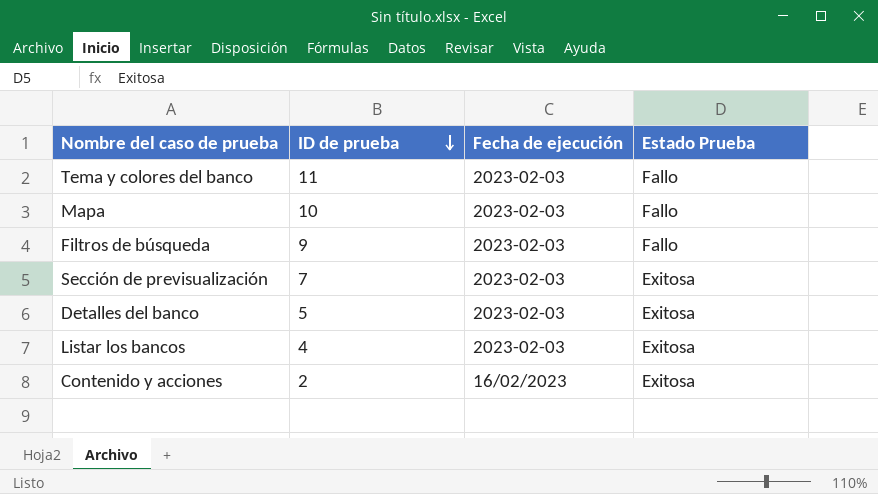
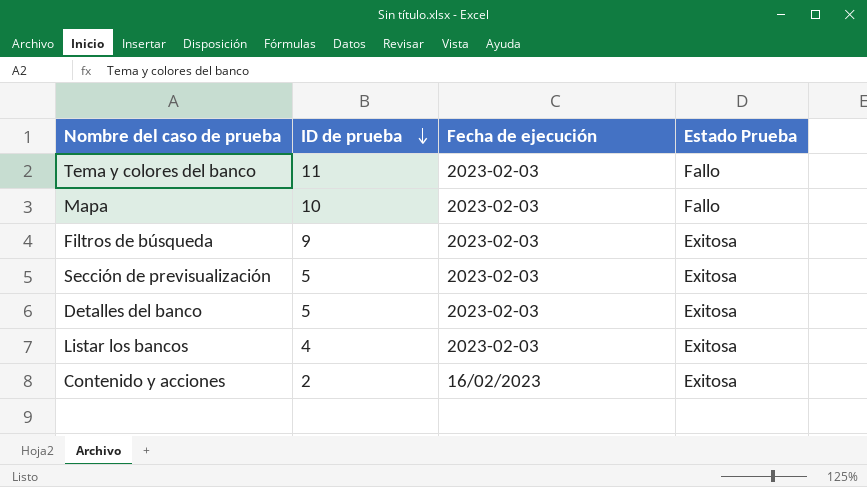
Filtros de búsqueda | Estado Prueba: Fallo -> Exitosa
Sección de previsualización | ID de prueba: 7 -> 5

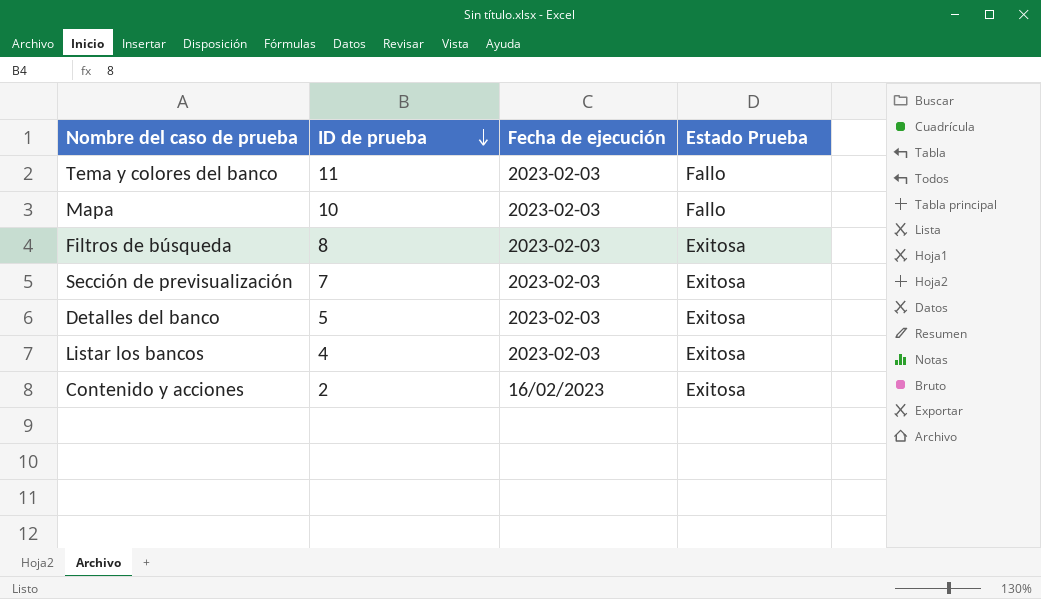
Filtros de búsqueda | ID de prueba: 9 -> 8
Sección de previsualización | ID de prueba: 5 -> 7

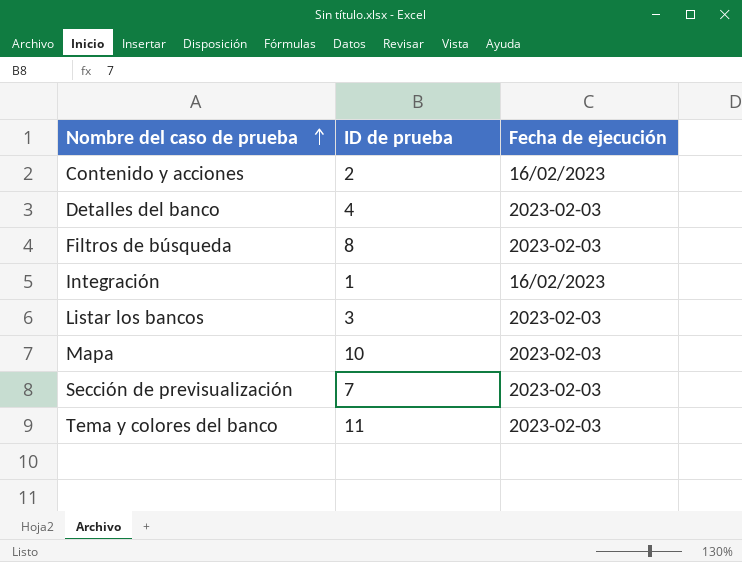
row order: ID de prueba descending -> Nombre del caso de prueba ascending
column Estado Prueba | position: 4 -> none
Detalles del banco | ID de prueba: 5 -> 4
row Integración: none -> 1 | 16/02/2023
Listar los bancos | ID de prueba: 4 -> 3

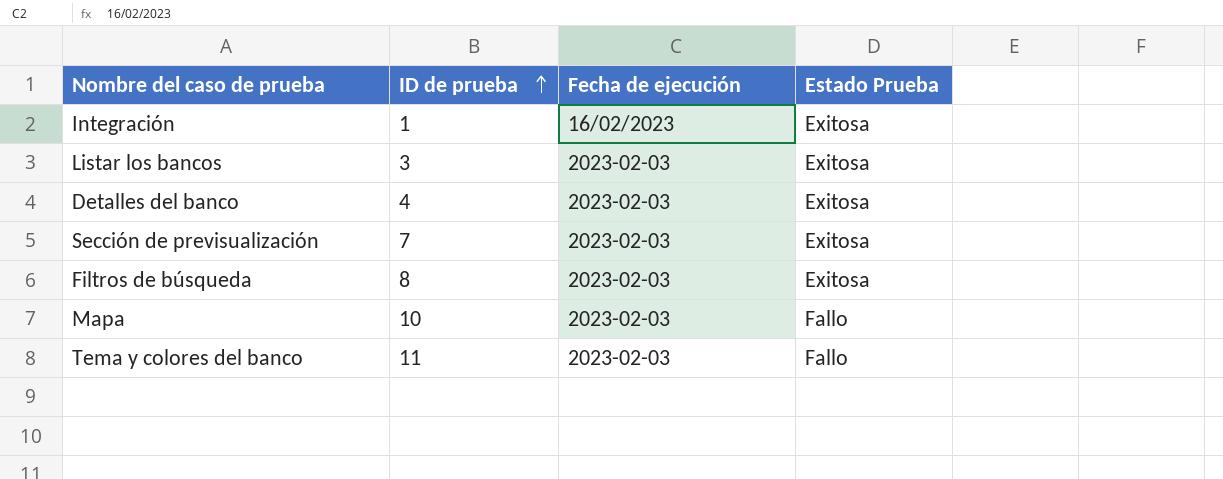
row order: Nombre del caso de prueba ascending -> ID de prueba ascending
column Estado Prueba | position: none -> 4
row Contenido y acciones: 2 | 16/02/2023 -> none

